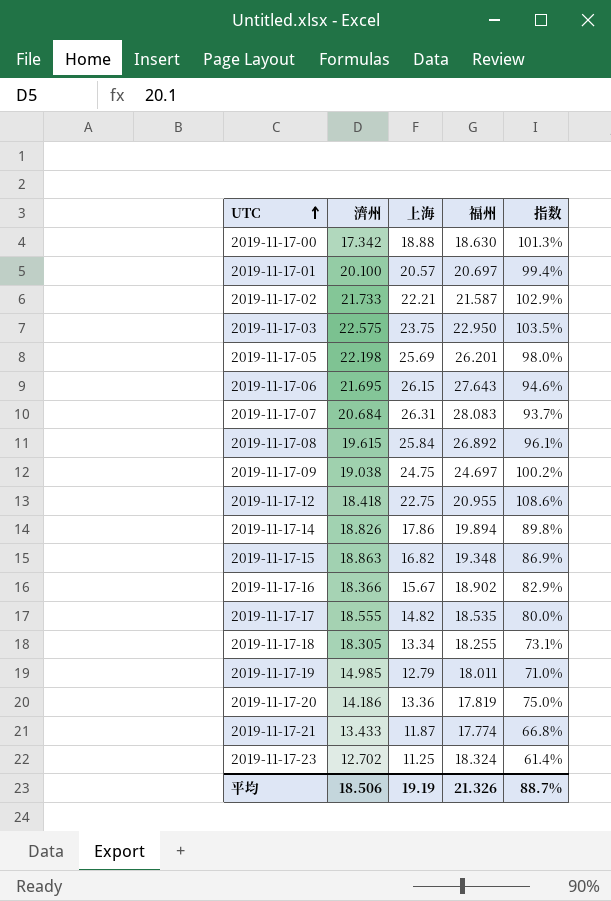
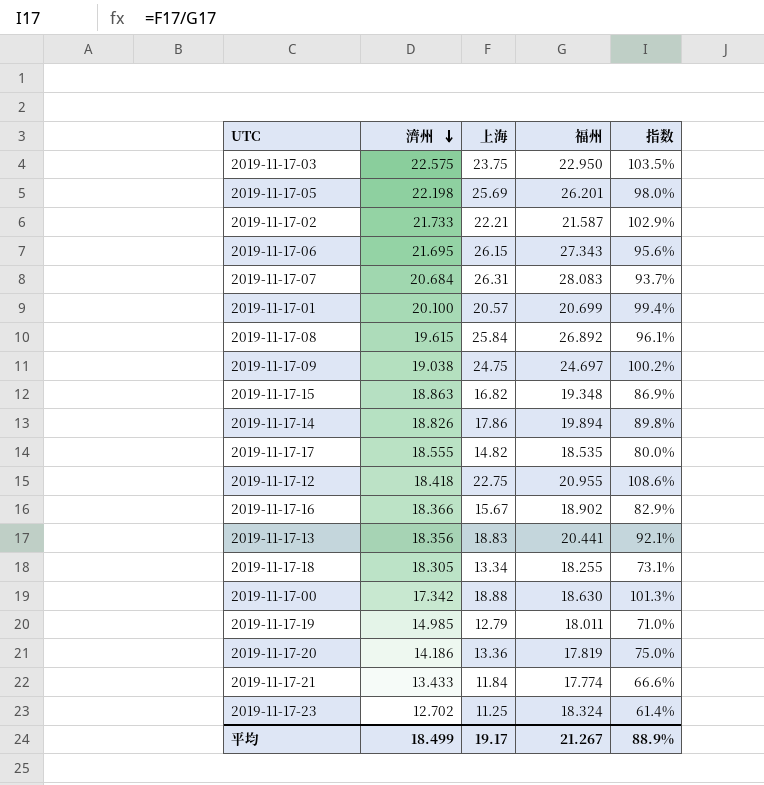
row order: UTC ascending -> 濟州 descending
2019-11-17-06 | 福州: 27.643 -> 27.343
2019-11-17-06 | 指数: 94.6% -> 95.6%
2019-11-17-01 | 福州: 20.697 -> 20.699
row 2019-11-17-13: none -> 18.356 | 18.83 | 20.441 | 92.1%
2019-11-17-21 | 上海: 11.87 -> 11.84
2019-11-17-21 | 指数: 66.8% -> 66.6%
平均 | 濟州: 18.506 -> 18.499
平均 | 上海: 19.19 -> 19.17
平均 | 福州: 21.326 -> 21.267
平均 | 指数: 88.7% -> 88.9%

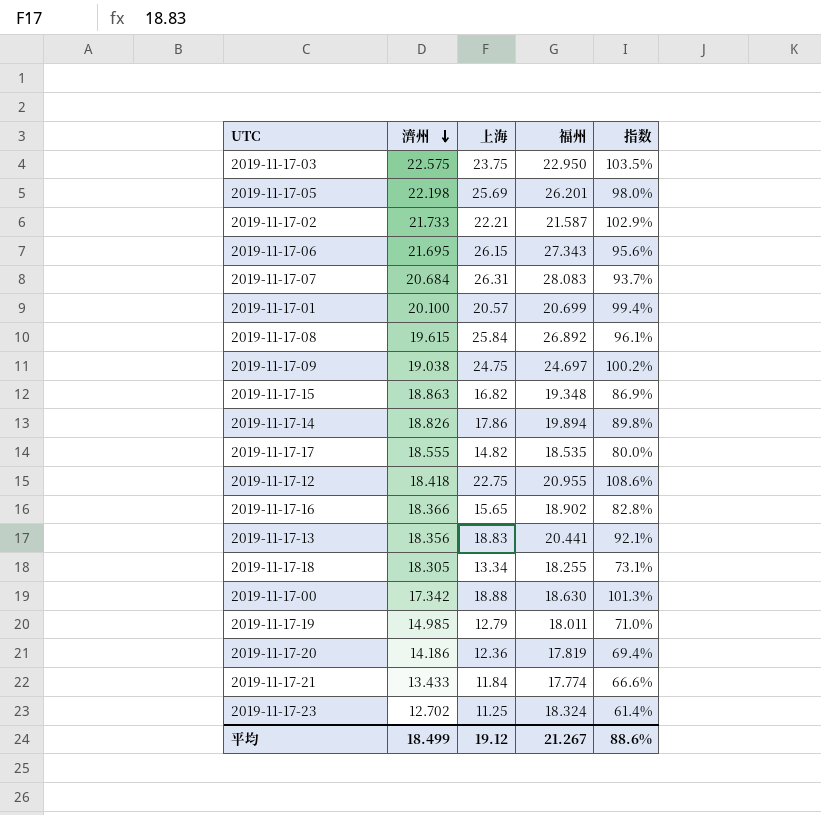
2019-11-17-16 | 上海: 15.67 -> 15.65
2019-11-17-16 | 指数: 82.9% -> 82.8%
2019-11-17-20 | 上海: 13.36 -> 12.36
2019-11-17-20 | 指数: 75.0% -> 69.4%
平均 | 上海: 19.17 -> 19.12
平均 | 指数: 88.9% -> 88.6%

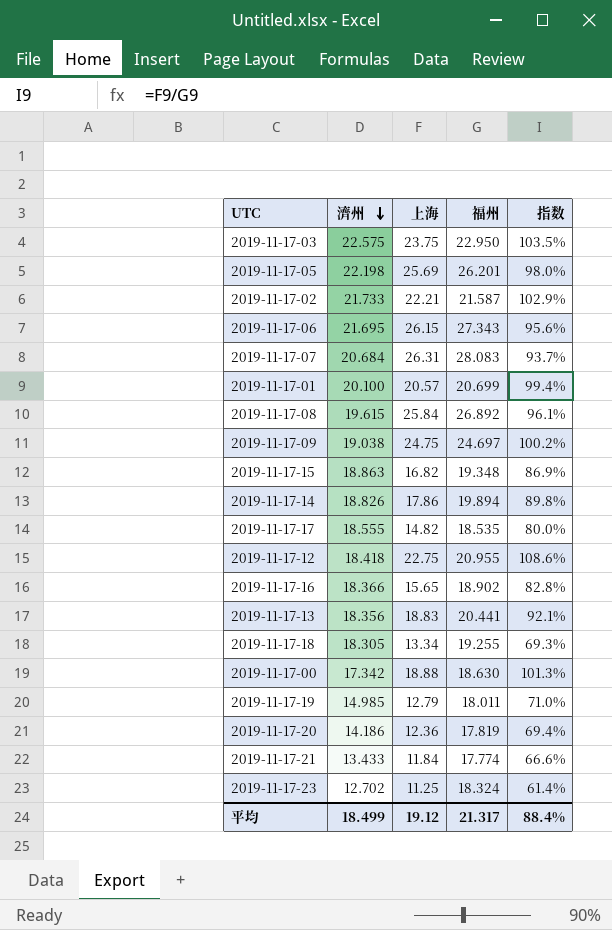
2019-11-17-18 | 福州: 18.255 -> 19.255
2019-11-17-18 | 指数: 73.1% -> 69.3%
平均 | 福州: 21.267 -> 21.317
平均 | 指数: 88.6% -> 88.4%

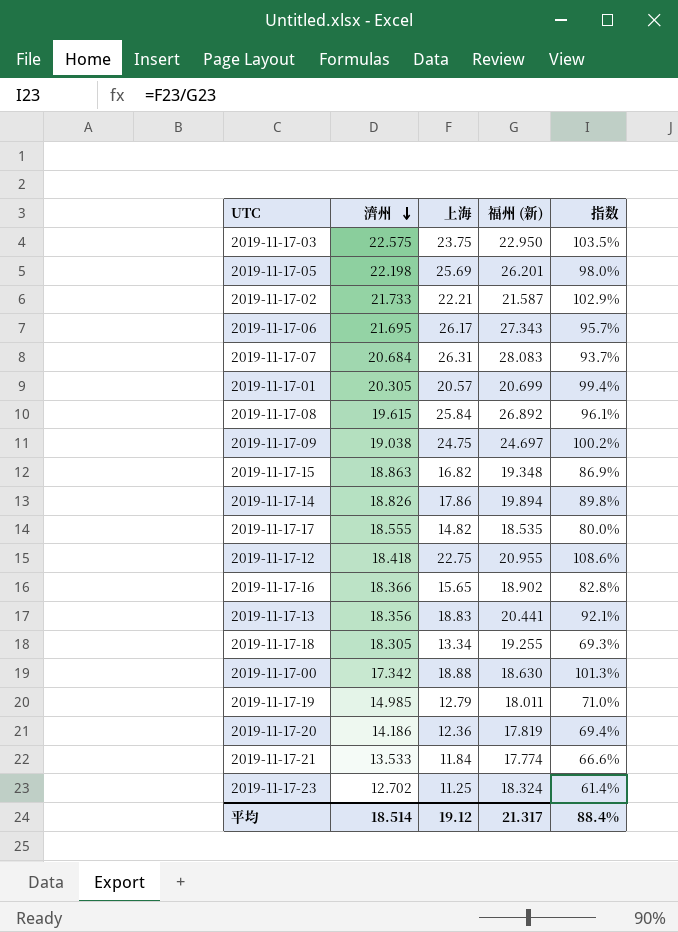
column name: 福州 -> 福州 (新)
2019-11-17-06 | 上海: 26.15 -> 26.17
2019-11-17-06 | 指数: 95.6% -> 95.7%
2019-11-17-01 | 濟州: 20.100 -> 20.305
2019-11-17-21 | 濟州: 13.433 -> 13.533
平均 | 濟州: 18.499 -> 18.514

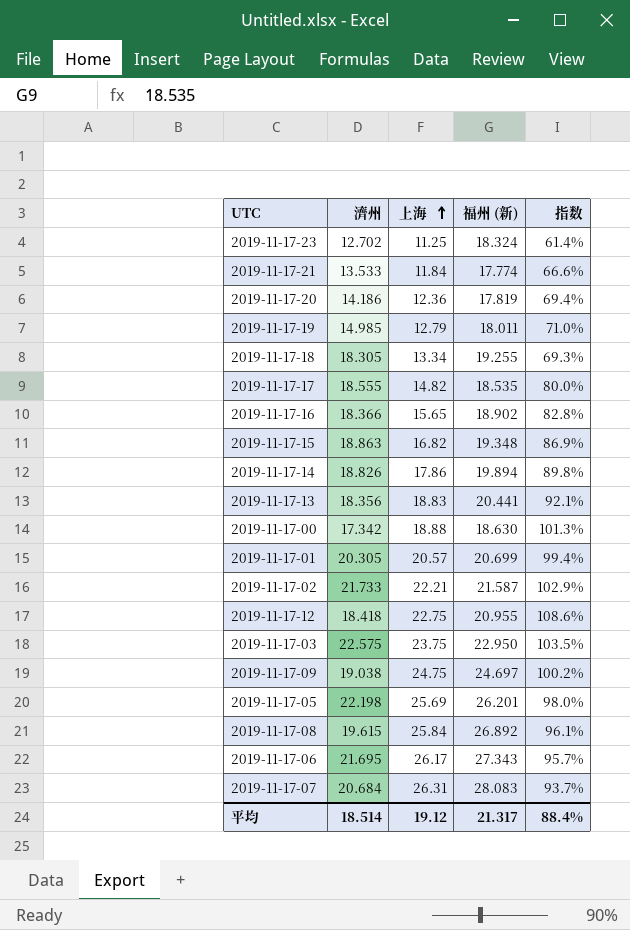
row order: 濟州 descending -> 上海 ascending

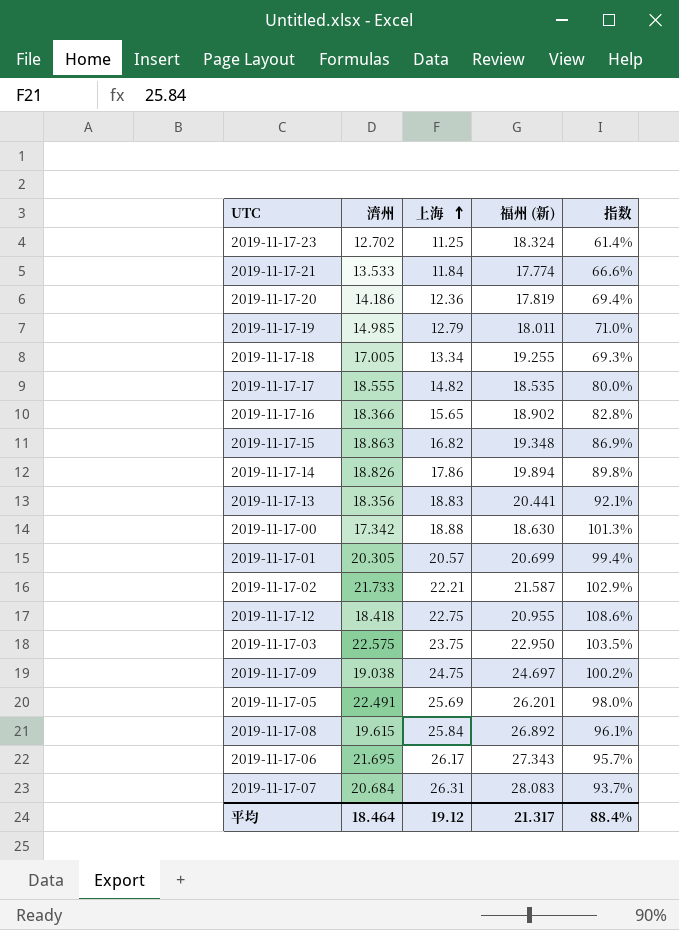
2019-11-17-18 | 濟州: 18.305 -> 17.005
2019-11-17-05 | 濟州: 22.198 -> 22.491
平均 | 濟州: 18.514 -> 18.464

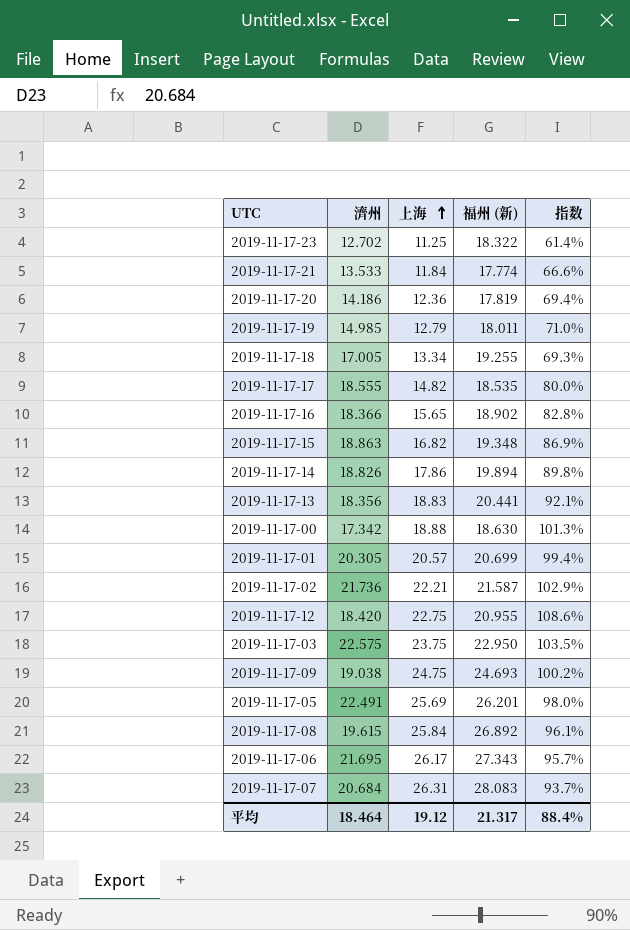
2019-11-17-23 | 福州 (新): 18.324 -> 18.322
2019-11-17-02 | 濟州: 21.733 -> 21.736
2019-11-17-12 | 濟州: 18.418 -> 18.420
2019-11-17-09 | 福州 (新): 24.697 -> 24.693

